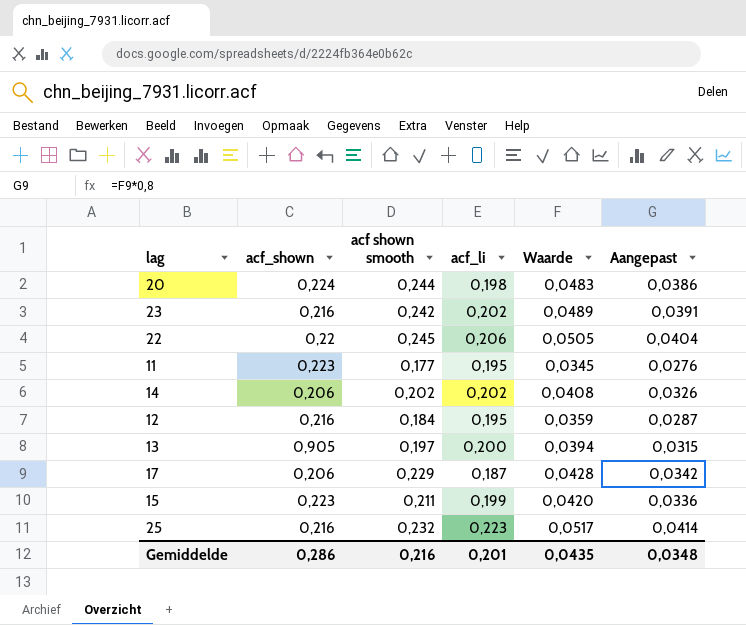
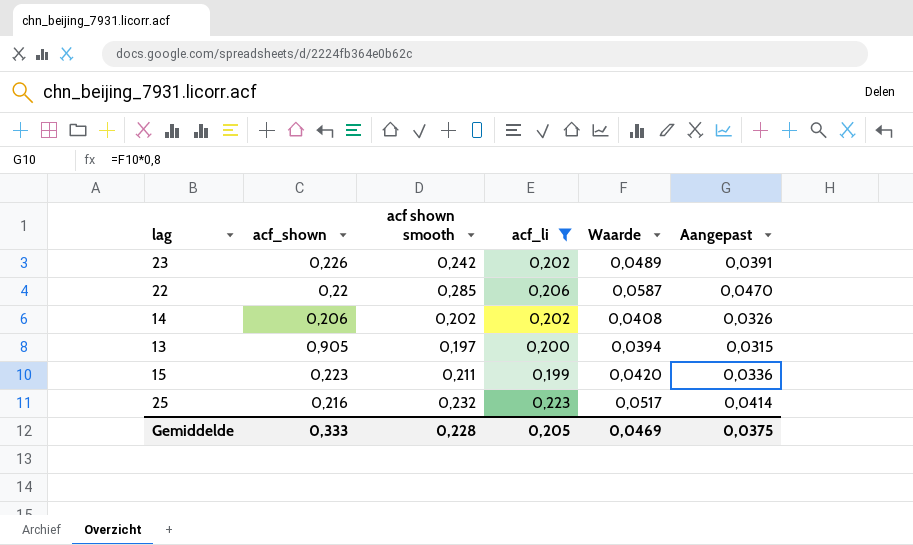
filter: none -> acf_li >= 0,199
23 | acf_shown: 0,216 -> 0,226
22 | acf shown smooth: 0,245 -> 0,285
22 | Waarde: 0,0505 -> 0,0587
22 | Aangepast: 0,0404 -> 0,0470
Gemiddelde | acf_shown: 0,286 -> 0,333
Gemiddelde | acf shown smooth: 0,216 -> 0,228
Gemiddelde | acf_li: 0,201 -> 0,205
Gemiddelde | Waarde: 0,0435 -> 0,0469
Gemiddelde | Aangepast: 0,0348 -> 0,0375

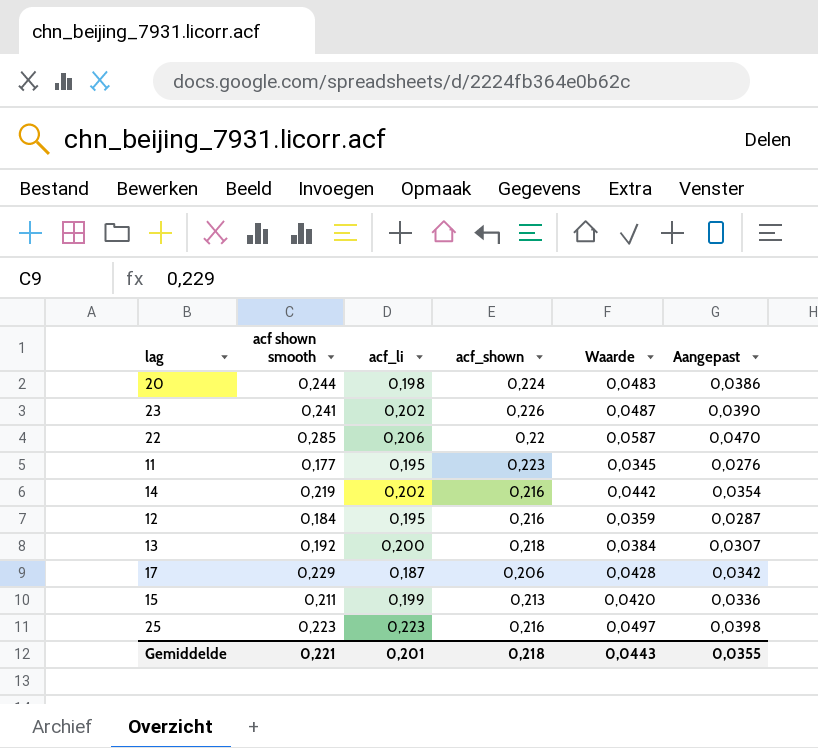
filter: acf_li >= 0,199 -> none
column acf_shown | position: 2 -> 4
23 | acf shown smooth: 0,242 -> 0,241
23 | Waarde: 0,0489 -> 0,0487
23 | Aangepast: 0,0391 -> 0,0390
14 | acf shown smooth: 0,202 -> 0,219
14 | acf_shown: 0,206 -> 0,216
14 | Waarde: 0,0408 -> 0,0442
14 | Aangepast: 0,0326 -> 0,0354
13 | acf shown smooth: 0,197 -> 0,192
13 | acf_shown: 0,905 -> 0,218
13 | Waarde: 0,0394 -> 0,0384
13 | Aangepast: 0,0315 -> 0,0307
15 | acf_shown: 0,223 -> 0,213
25 | acf shown smooth: 0,232 -> 0,223
25 | Waarde: 0,0517 -> 0,0497
25 | Aangepast: 0,0414 -> 0,0398
Gemiddelde | acf shown smooth: 0,228 -> 0,221
Gemiddelde | acf_li: 0,205 -> 0,201
Gemiddelde | acf_shown: 0,333 -> 0,218
Gemiddelde | Waarde: 0,0469 -> 0,0443
Gemiddelde | Aangepast: 0,0375 -> 0,0355

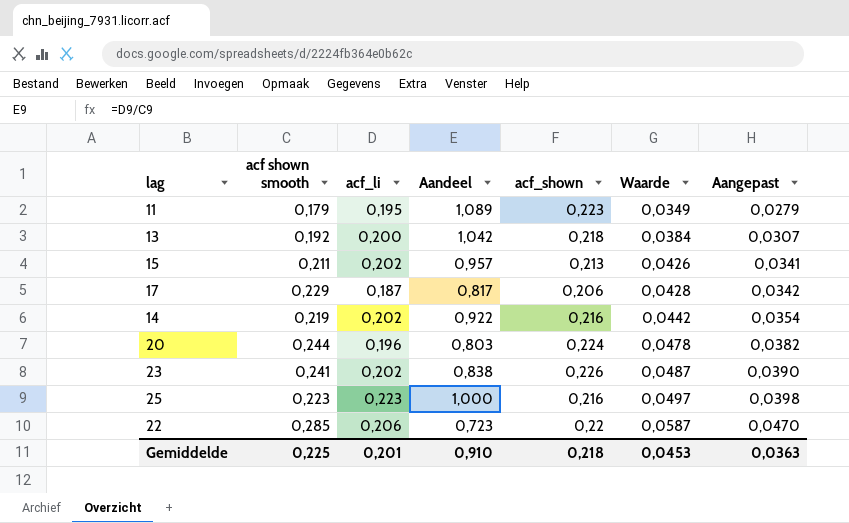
row order: none -> Waarde ascending
column Aandeel | formula: none -> [acf_li] / [acf shown smooth]
row 12: 0,184 | 0,195 | 0,216 | 0,0359 | 0,0287 -> none
11 | acf shown smooth: 0,177 -> 0,179
11 | Waarde: 0,0345 -> 0,0349
11 | Aangepast: 0,0276 -> 0,0279
15 | acf_li: 0,199 -> 0,202
15 | Waarde: 0,0420 -> 0,0426
15 | Aangepast: 0,0336 -> 0,0341
20 | acf_li: 0,198 -> 0,196
20 | Waarde: 0,0483 -> 0,0478
20 | Aangepast: 0,0386 -> 0,0382
Gemiddelde | acf shown smooth: 0,221 -> 0,225
Gemiddelde | Waarde: 0,0443 -> 0,0453
Gemiddelde | Aangepast: 0,0355 -> 0,0363

